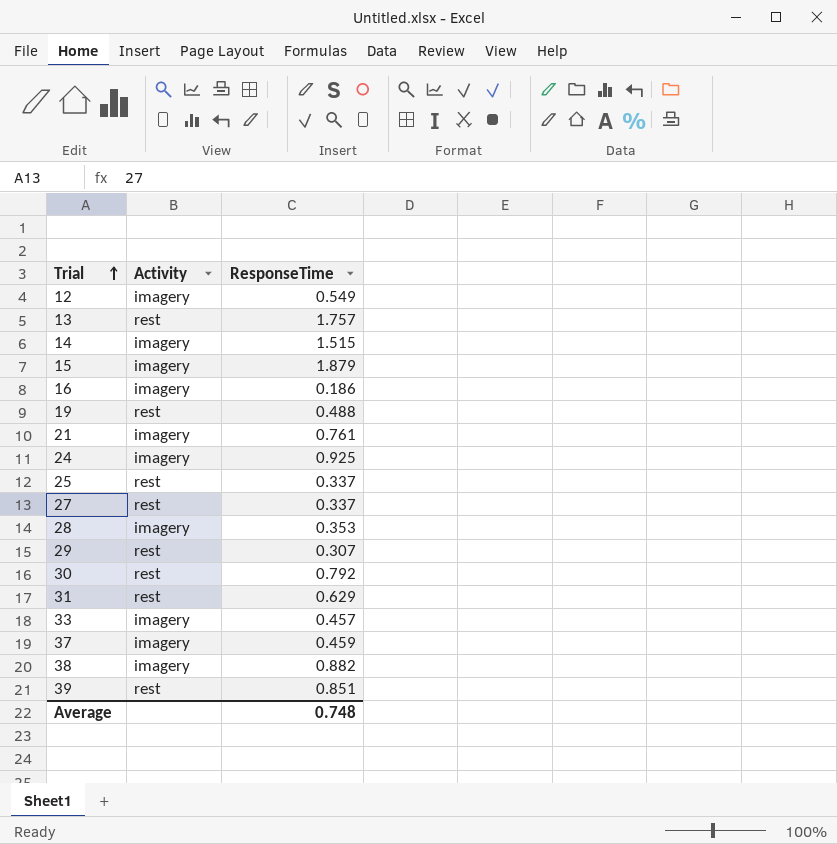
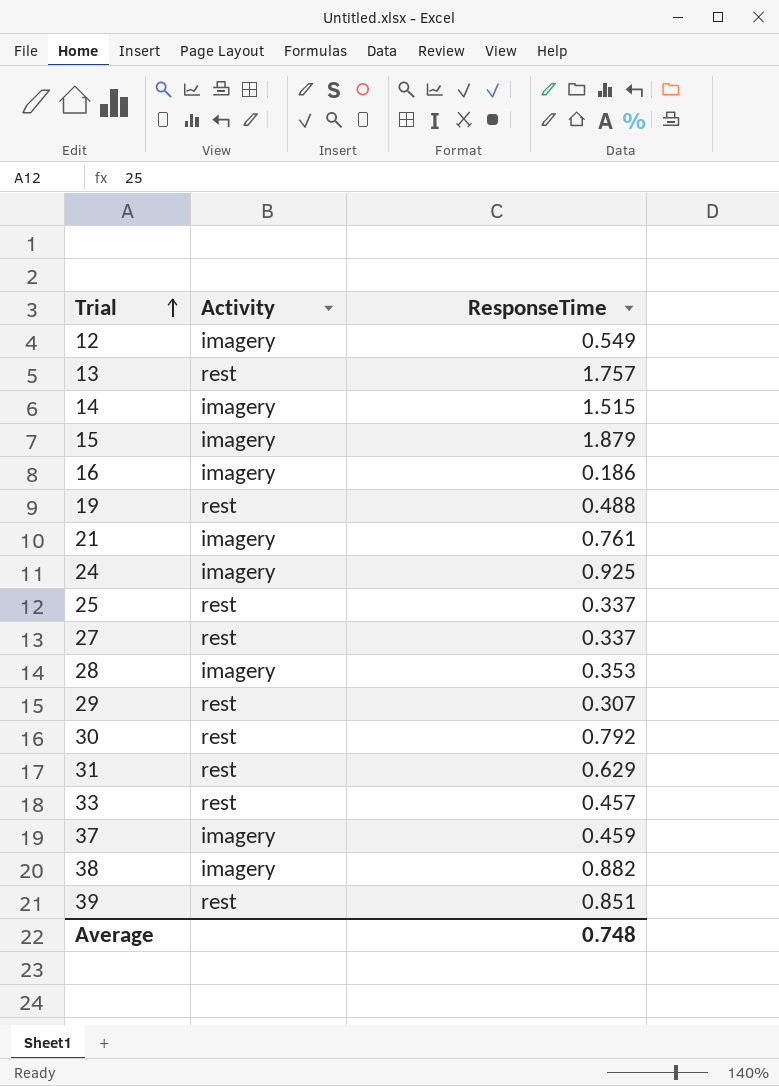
33 | Activity: imagery -> rest

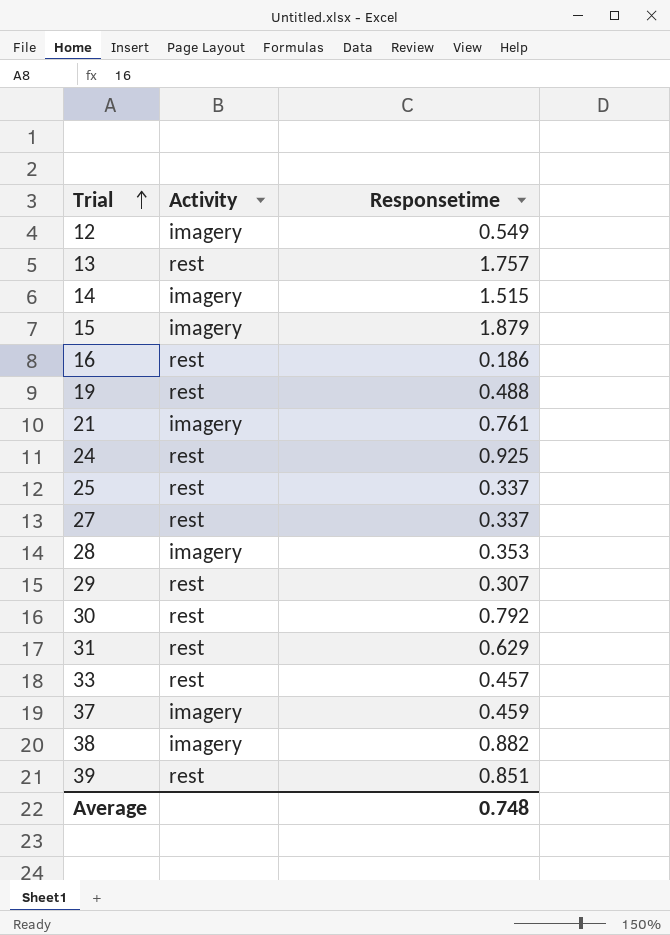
column name: ResponseTime -> Responsetime
16 | Activity: imagery -> rest
24 | Activity: imagery -> rest

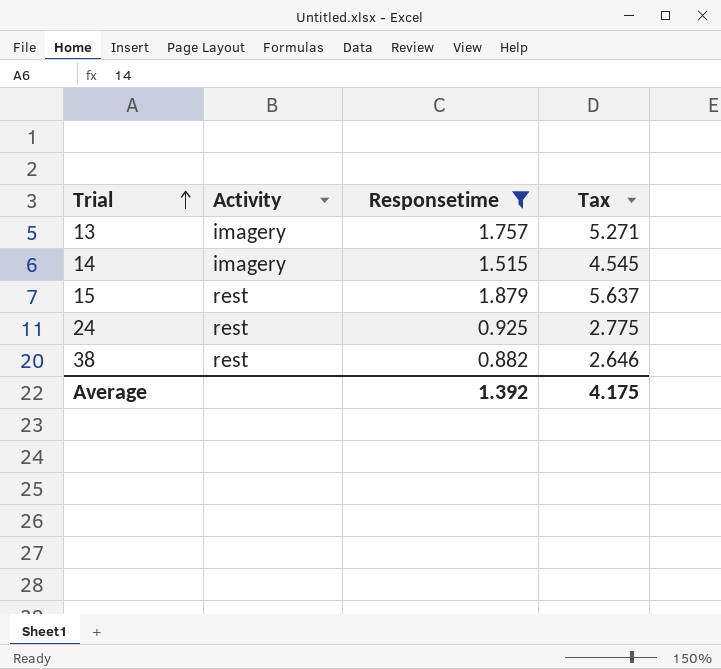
filter: none -> Responsetime >= 0.882
column Tax | formula: none -> [Responsetime] * 3
13 | Activity: rest -> imagery
15 | Activity: imagery -> rest
38 | Activity: imagery -> rest
Average | Responsetime: 0.748 -> 1.392

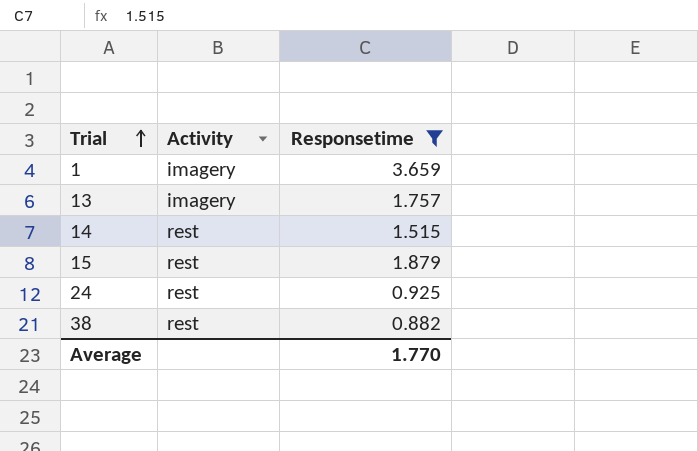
column Tax | formula: [Responsetime] * 3 -> none
row 1: none -> imagery | 3.659
14 | Activity: imagery -> rest
Average | Responsetime: 1.392 -> 1.770

